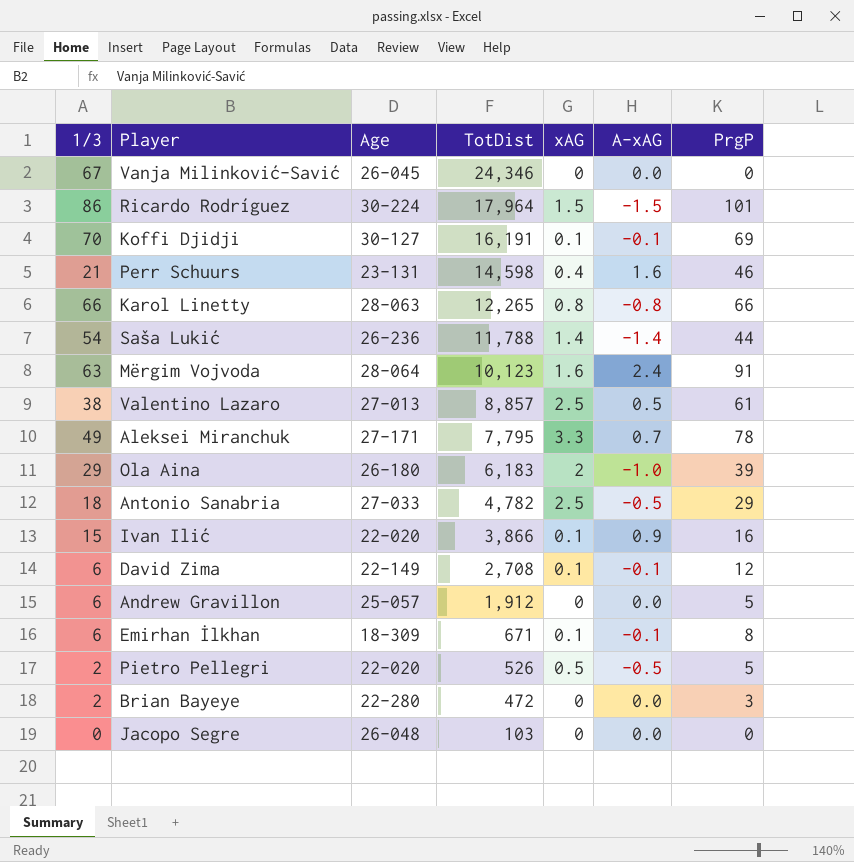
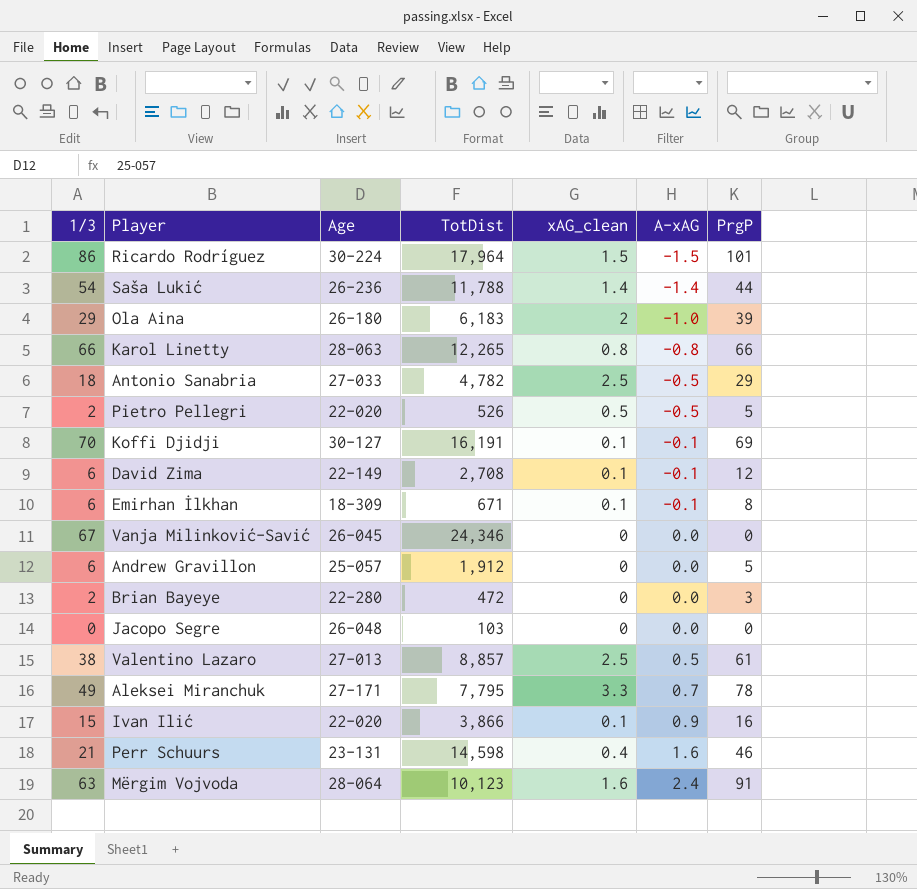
row order: TotDist descending -> A-xAG ascending
column name: xAG -> xAG_clean

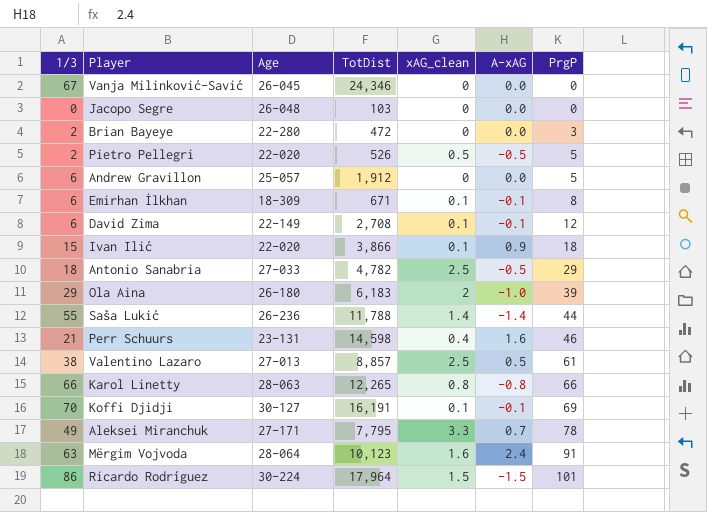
row order: A-xAG ascending -> PrgP ascending
Ivan Ilić | PrgP: 16 -> 18
Saša Lukić | 1/3: 54 -> 55

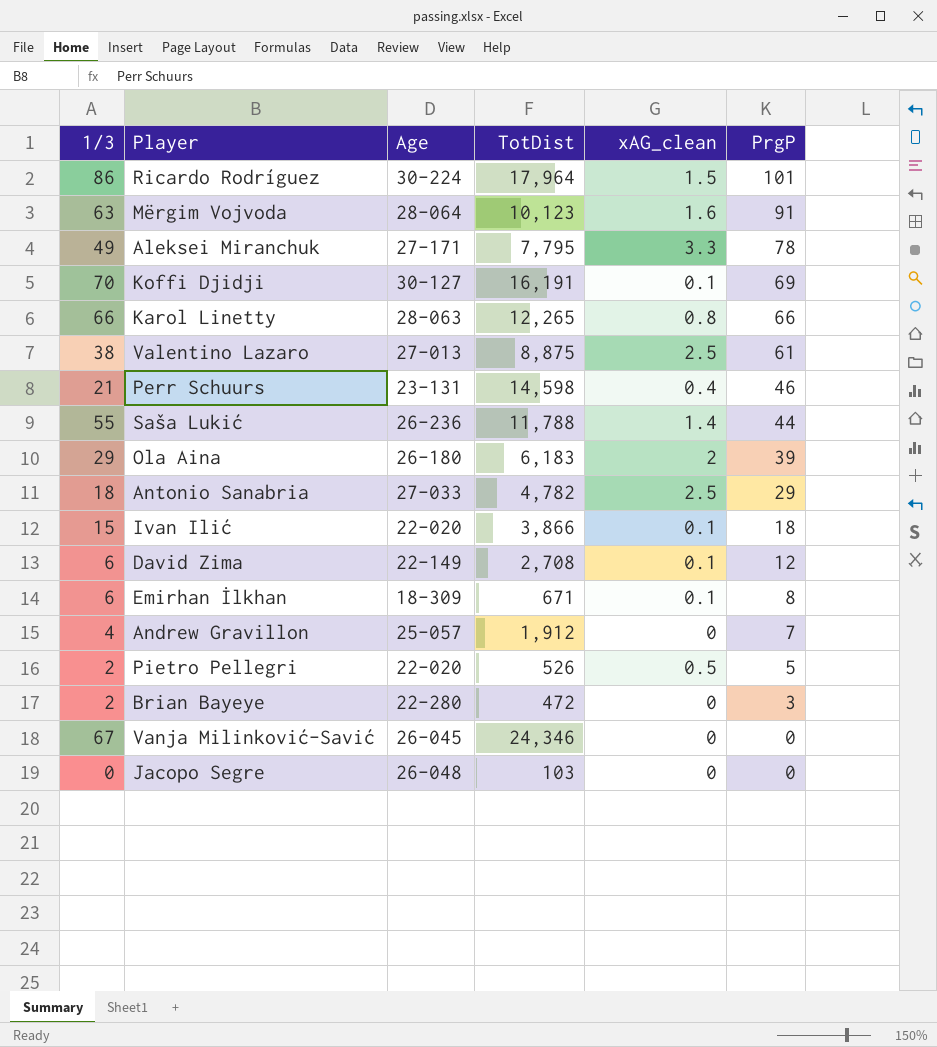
row order: PrgP ascending -> PrgP descending
column A-xAG | position: 6 -> none
Valentino Lazaro | TotDist: 8,857 -> 8,875
Andrew Gravillon | 1/3: 6 -> 4
Andrew Gravillon | PrgP: 5 -> 7

